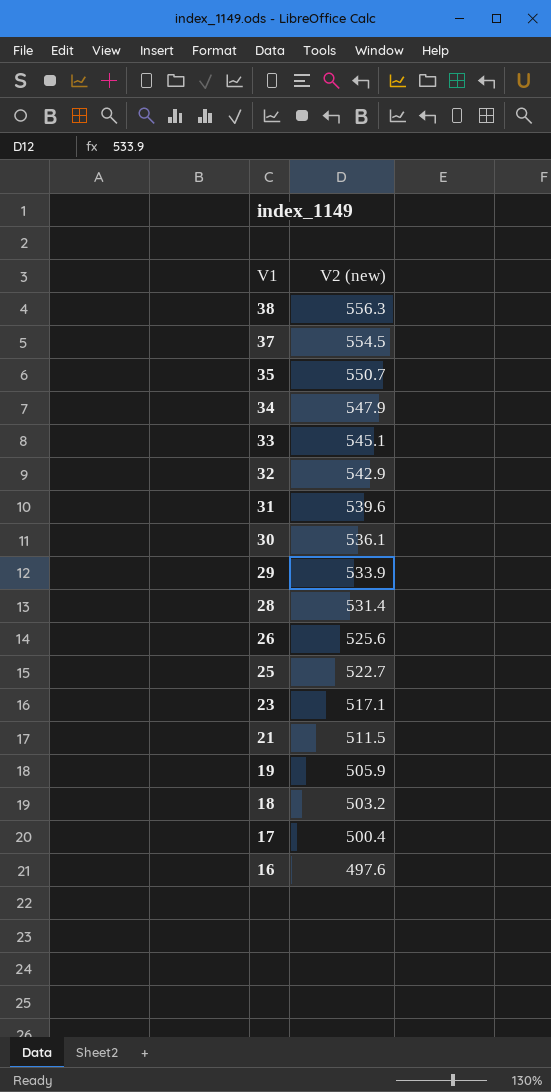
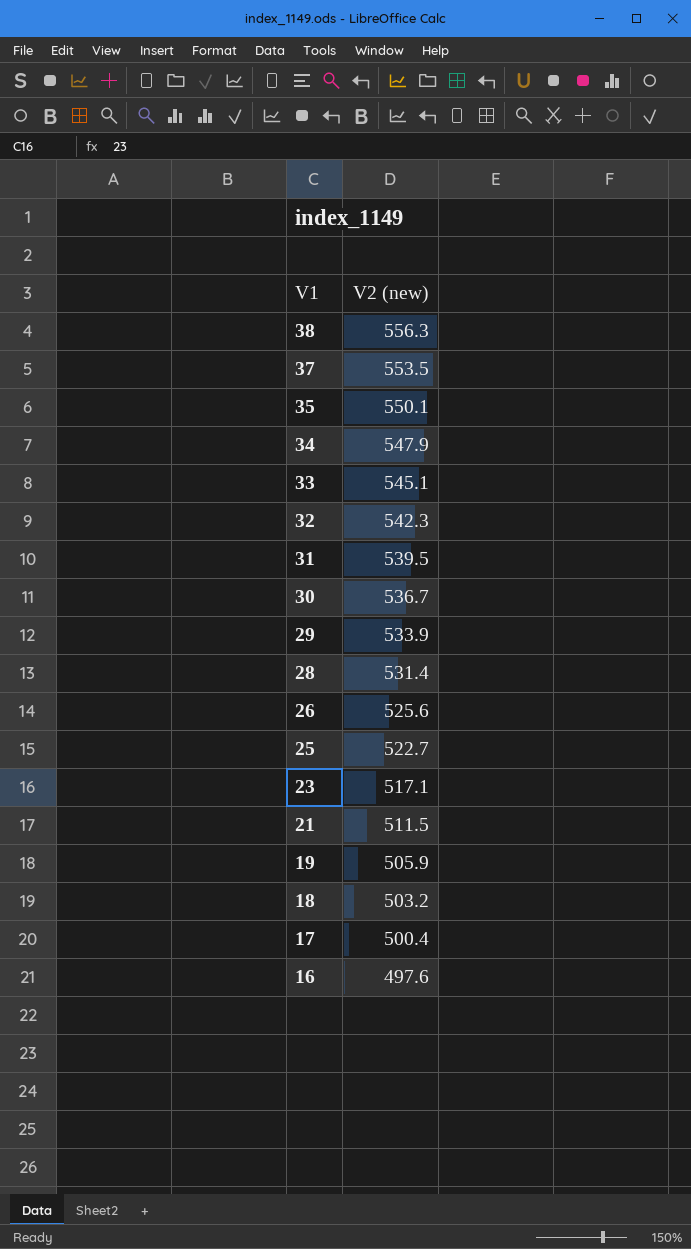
37 | V2 (new): 554.5 -> 553.5
35 | V2 (new): 550.7 -> 550.1
32 | V2 (new): 542.9 -> 542.3
31 | V2 (new): 539.6 -> 539.5
30 | V2 (new): 536.1 -> 536.7

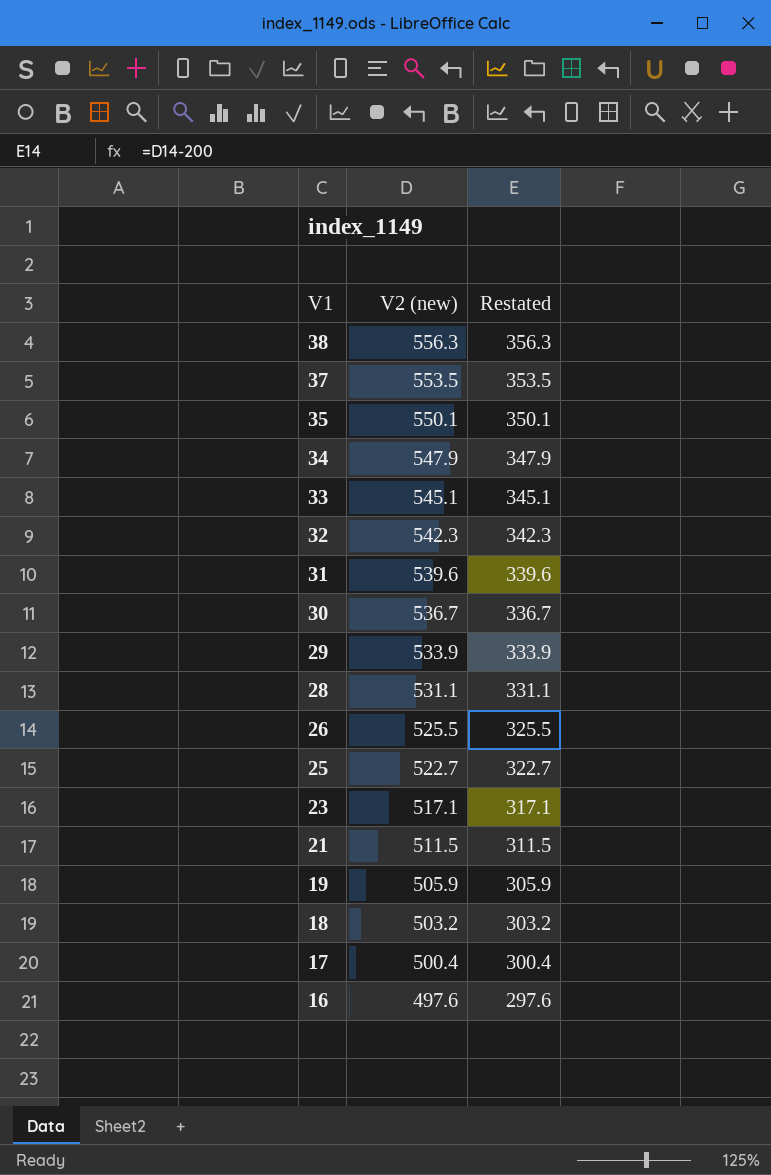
column Restated | formula: none -> [V2 (new)] - 200
31 | V2 (new): 539.5 -> 539.6
28 | V2 (new): 531.4 -> 531.1
26 | V2 (new): 525.6 -> 525.5

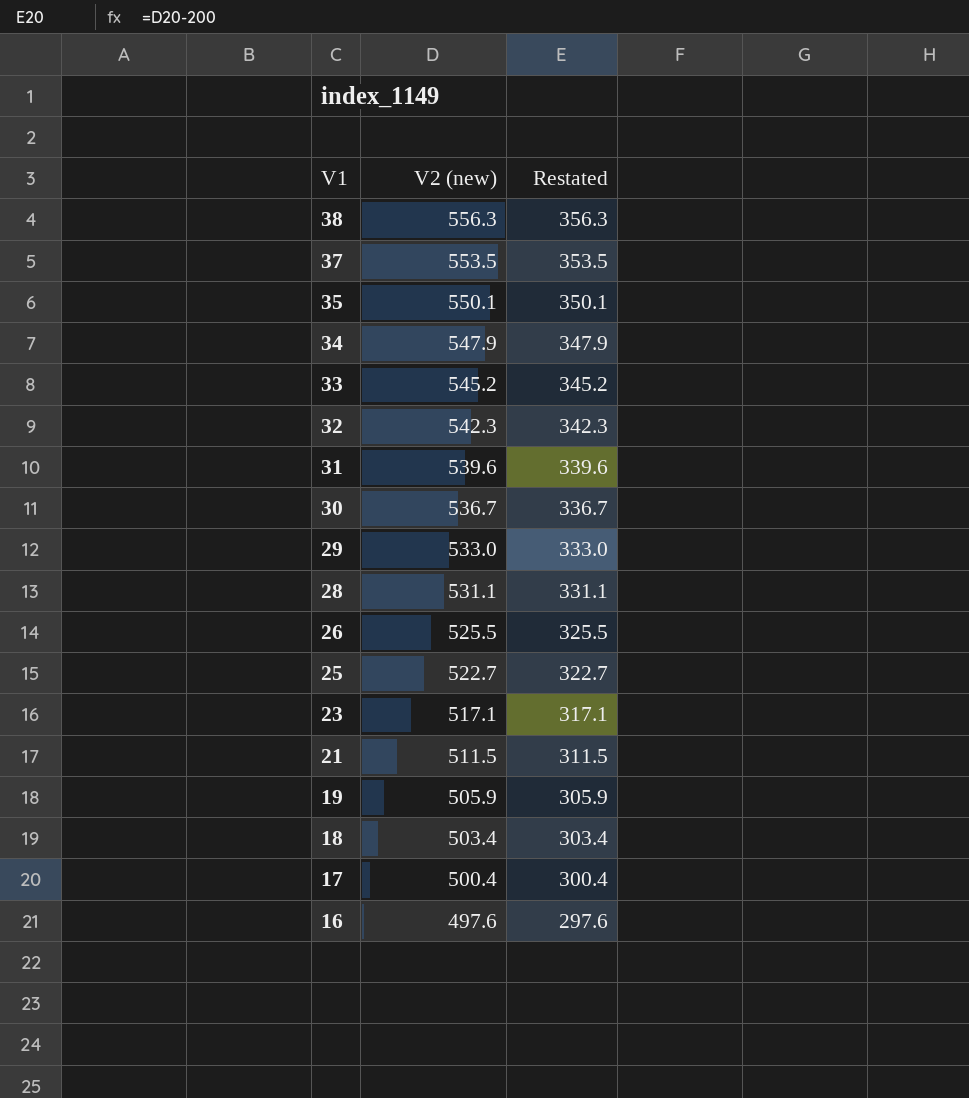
33 | V2 (new): 545.1 -> 545.2
33 | Restated: 345.1 -> 345.2
29 | V2 (new): 533.9 -> 533.0
29 | Restated: 333.9 -> 333.0
18 | V2 (new): 503.2 -> 503.4
18 | Restated: 303.2 -> 303.4

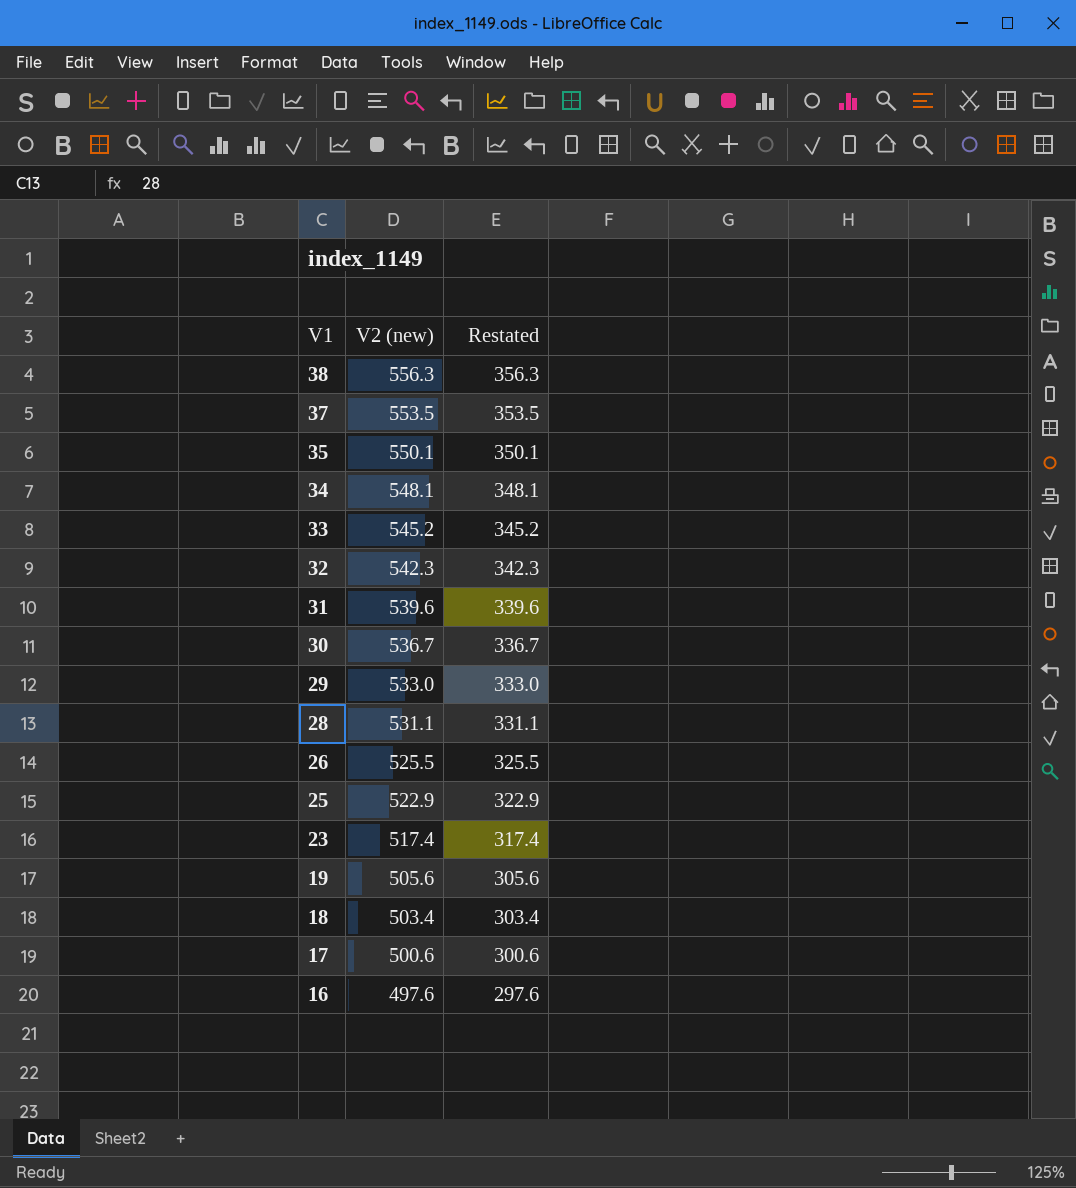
row 21: 511.5 | 311.5 -> none
34 | V2 (new): 547.9 -> 548.1
34 | Restated: 347.9 -> 348.1
25 | V2 (new): 522.7 -> 522.9
25 | Restated: 322.7 -> 322.9
23 | V2 (new): 517.1 -> 517.4
23 | Restated: 317.1 -> 317.4
19 | V2 (new): 505.9 -> 505.6
19 | Restated: 305.9 -> 305.6
17 | V2 (new): 500.4 -> 500.6
17 | Restated: 300.4 -> 300.6

